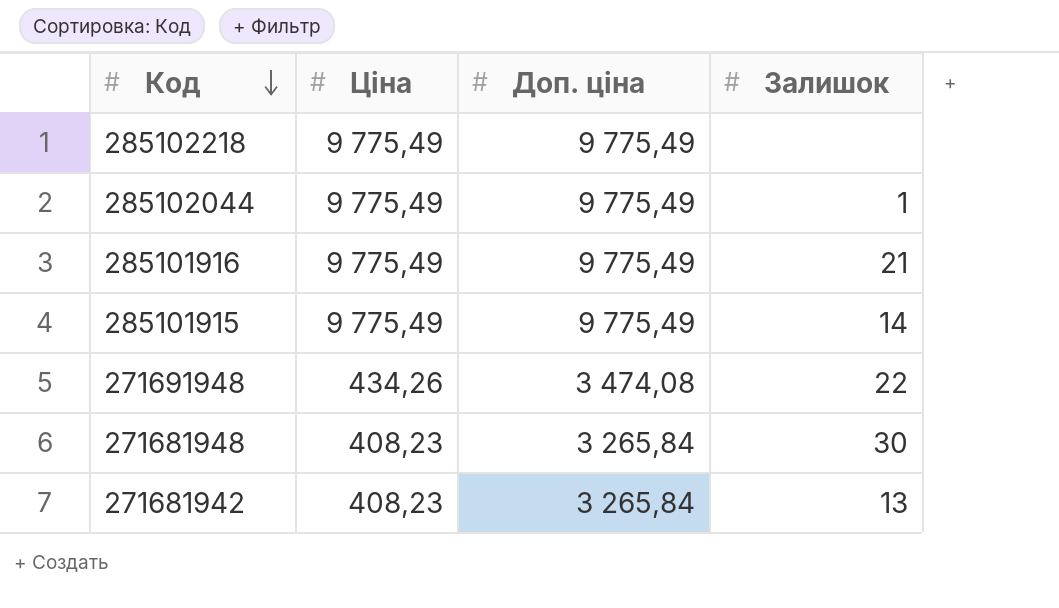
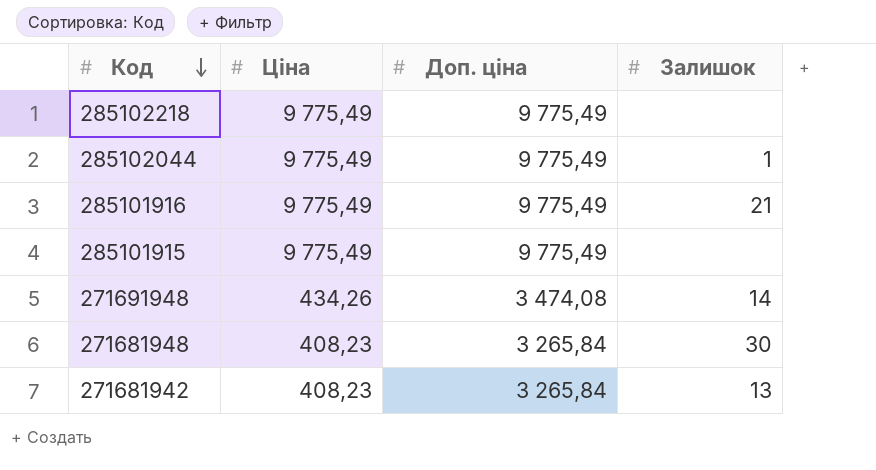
285101915 | Залишок: 14 -> none
271691948 | Залишок: 22 -> 14

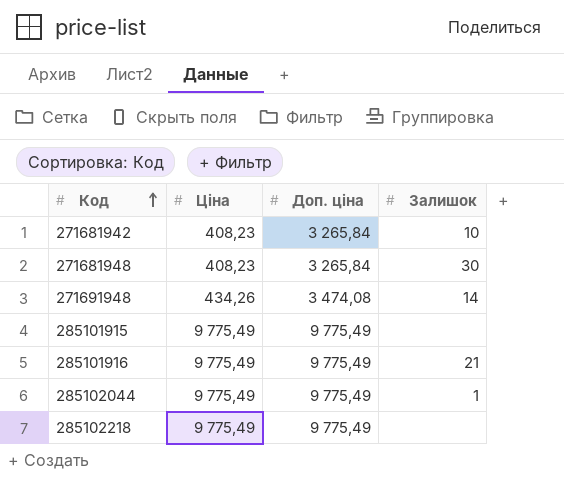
row order: Код descending -> Код ascending
271681942 | Залишок: 13 -> 10

